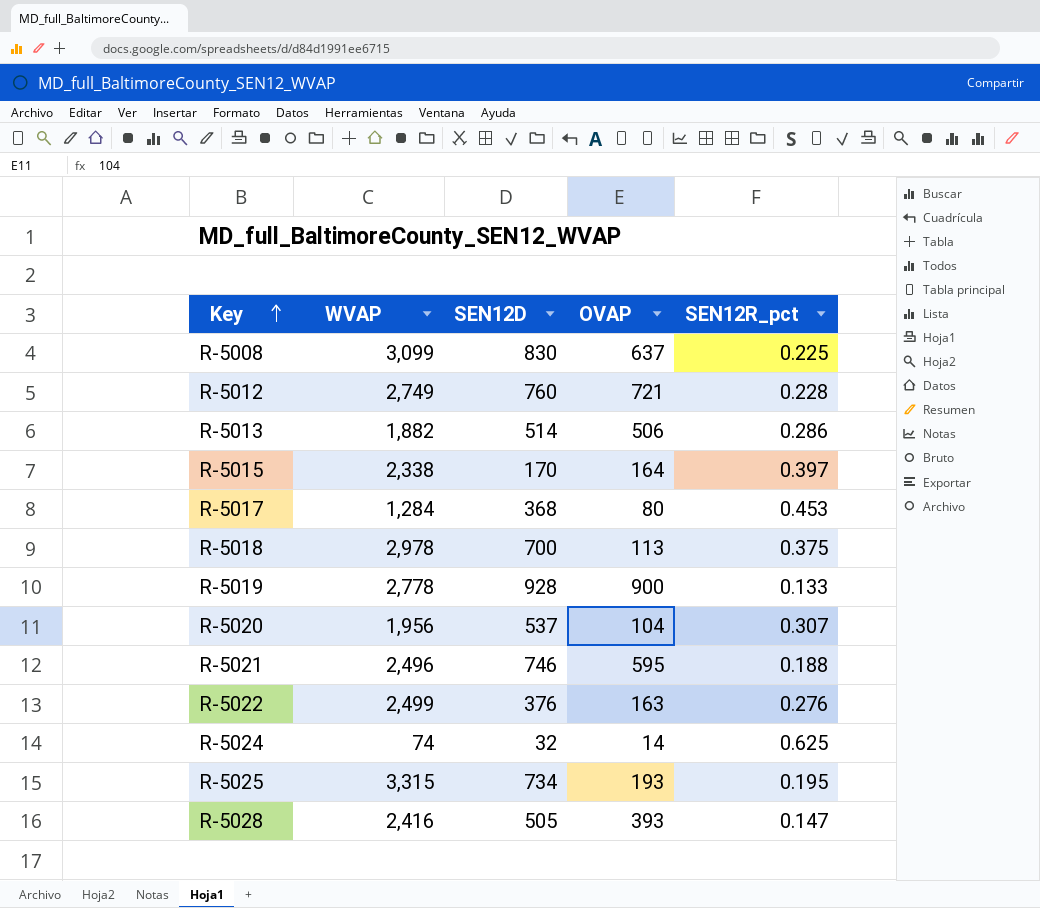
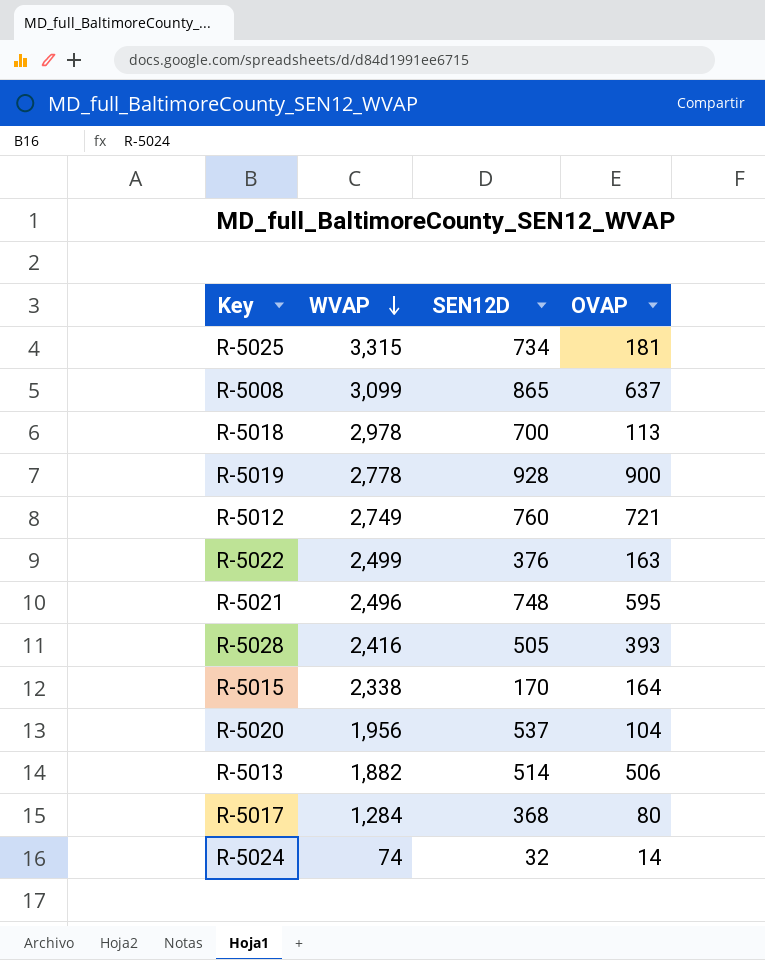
row order: Key ascending -> WVAP descending
column SEN12R_pct | position: 5 -> none
R-5025 | OVAP: 193 -> 181
R-5008 | SEN12D: 830 -> 865
R-5021 | SEN12D: 746 -> 748

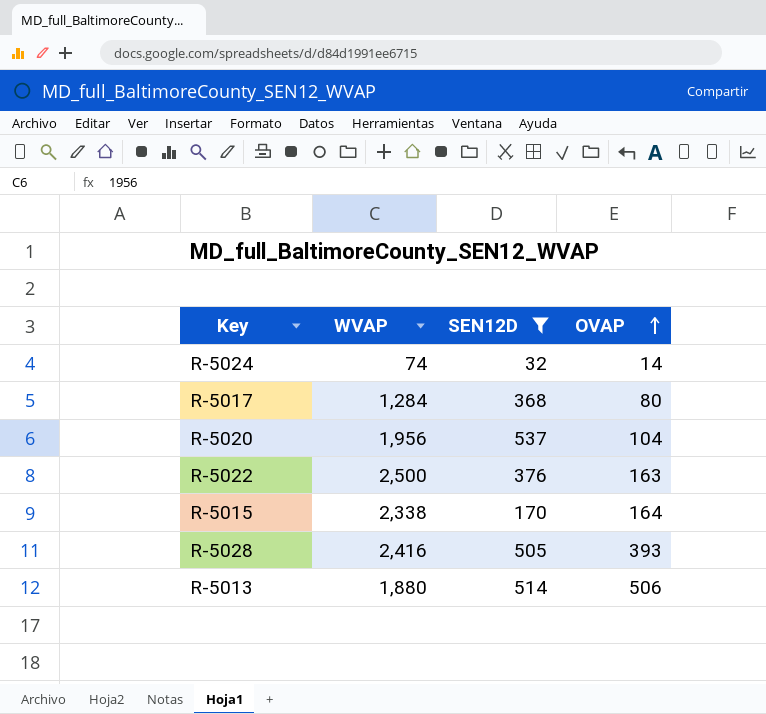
filter: none -> SEN12D <= 537
row order: WVAP descending -> OVAP ascending
R-5022 | WVAP: 2,499 -> 2,500
R-5013 | WVAP: 1,882 -> 1,880

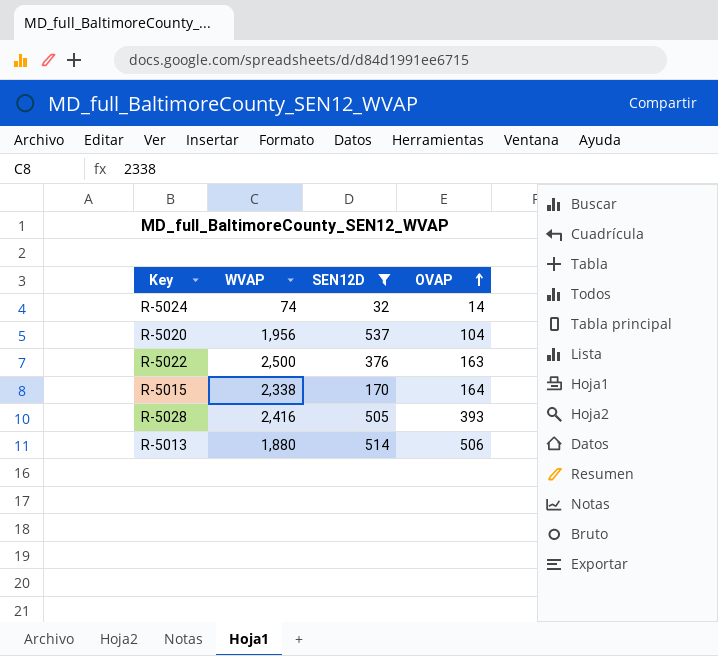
row R-5017: 1,284 | 368 | 80 -> none

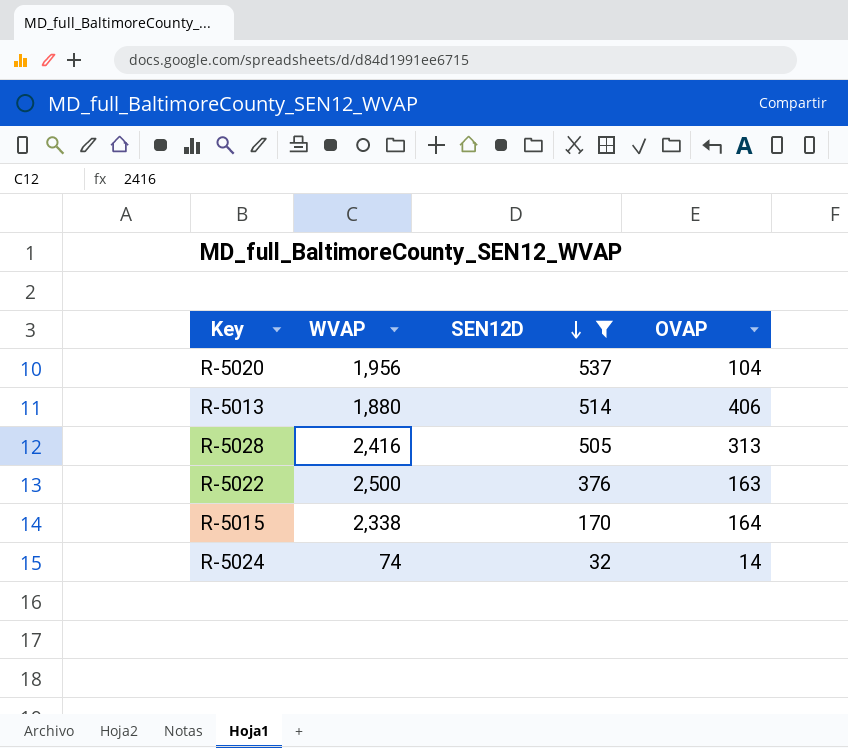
row order: OVAP ascending -> SEN12D descending
R-5013 | OVAP: 506 -> 406
R-5028 | OVAP: 393 -> 313

